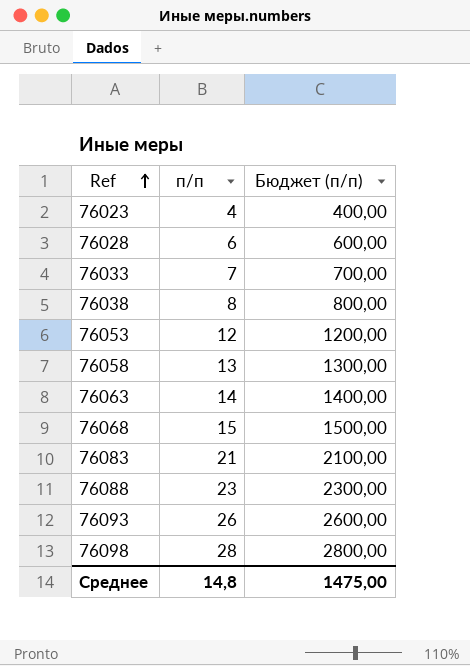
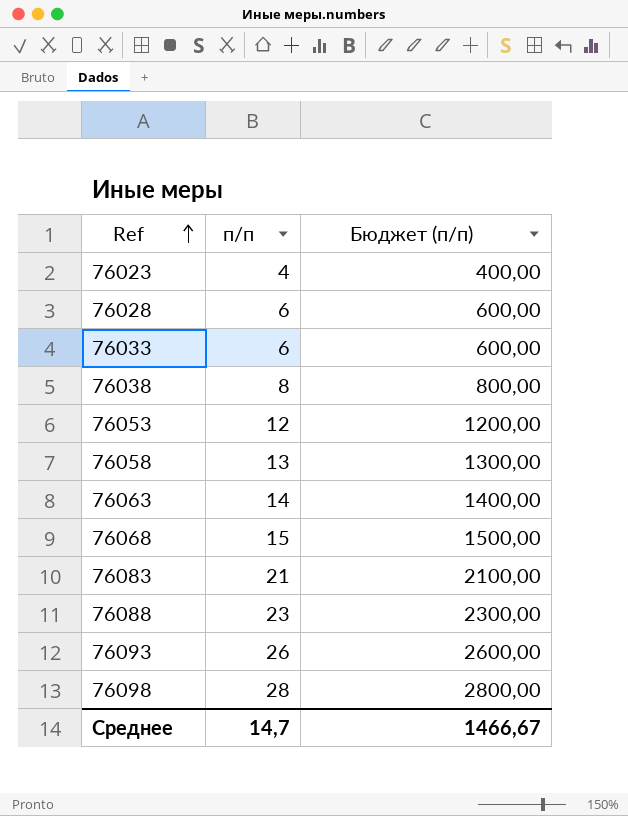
76033 | п/п: 7 -> 6
76033 | Бюджет (п/п): 700,00 -> 600,00
Среднее | п/п: 14,8 -> 14,7
Среднее | Бюджет (п/п): 1475,00 -> 1466,67

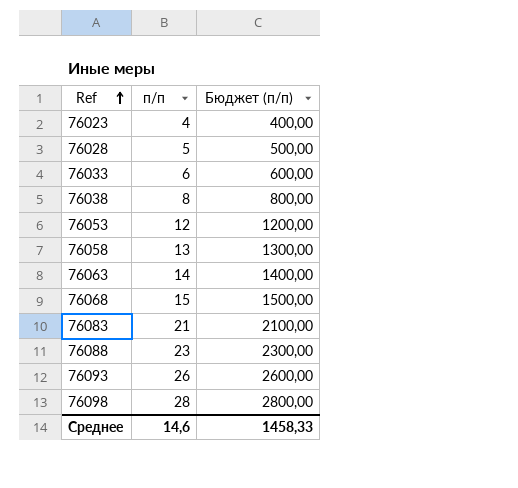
76028 | п/п: 6 -> 5
76028 | Бюджет (п/п): 600,00 -> 500,00
Среднее | п/п: 14,7 -> 14,6
Среднее | Бюджет (п/п): 1466,67 -> 1458,33

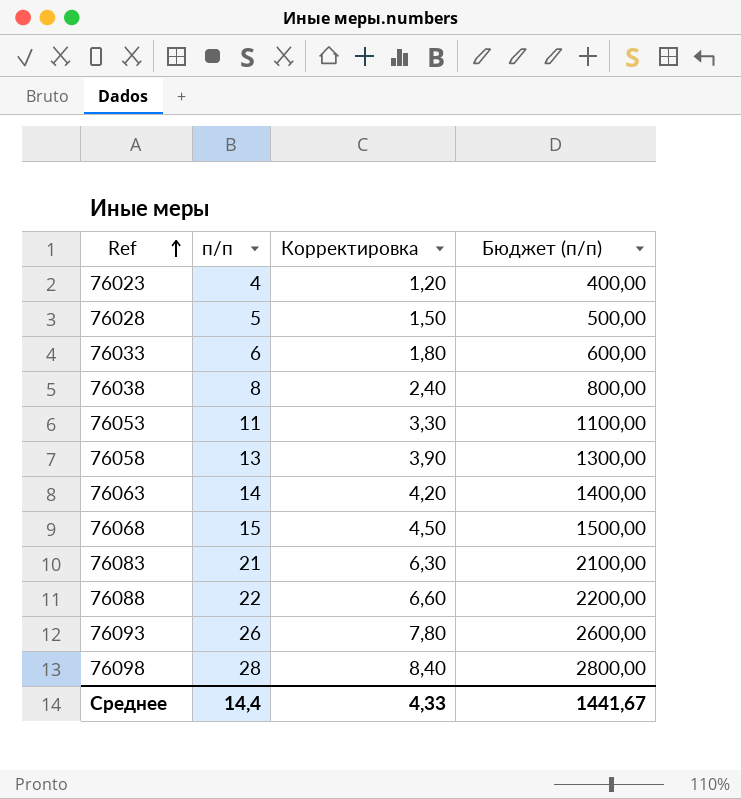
column Корректировка | formula: none -> [п/п] * 0,3
76053 | п/п: 12 -> 11
76053 | Бюджет (п/п): 1200,00 -> 1100,00
76088 | п/п: 23 -> 22
76088 | Бюджет (п/п): 2300,00 -> 2200,00
Среднее | п/п: 14,6 -> 14,4
Среднее | Бюджет (п/п): 1458,33 -> 1441,67

